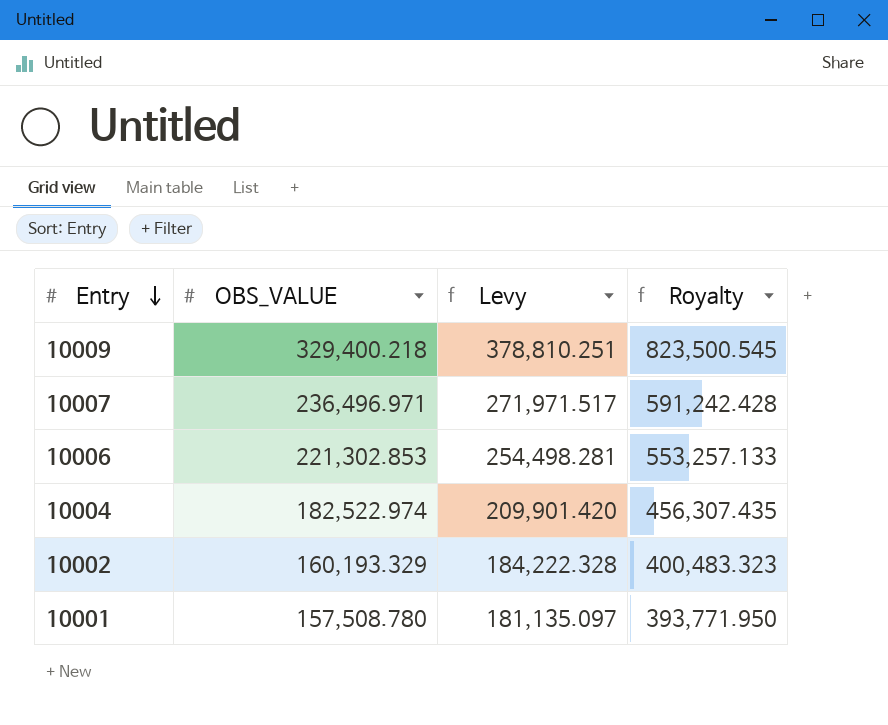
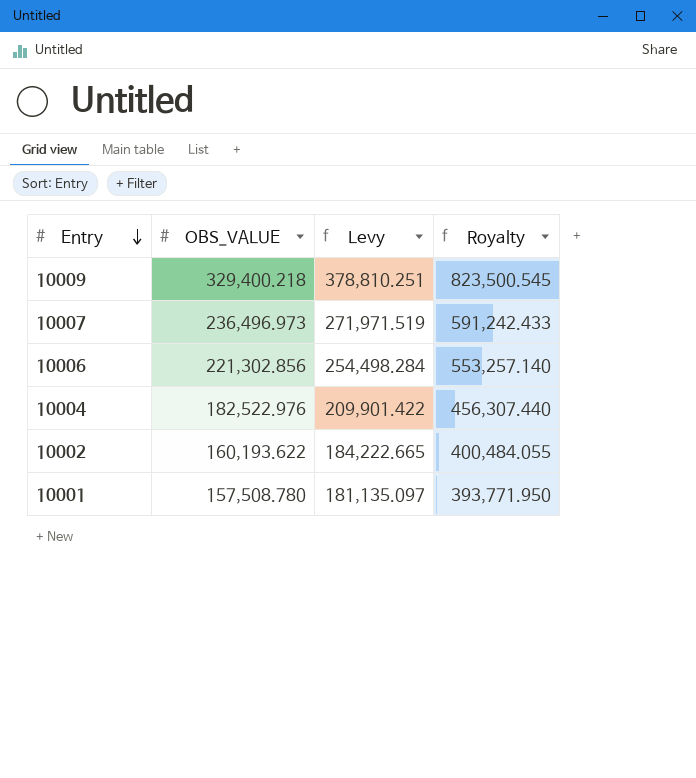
10007 | OBS_VALUE: 236,496.971 -> 236,496.973
10007 | Levy: 271,971.517 -> 271,971.519
10007 | Royalty: 591,242.428 -> 591,242.433
10006 | OBS_VALUE: 221,302.853 -> 221,302.856
10006 | Levy: 254,498.281 -> 254,498.284
10006 | Royalty: 553,257.133 -> 553,257.140
10004 | OBS_VALUE: 182,522.974 -> 182,522.976
10004 | Levy: 209,901.420 -> 209,901.422
10004 | Royalty: 456,307.435 -> 456,307.440
10002 | OBS_VALUE: 160,193.329 -> 160,193.622
10002 | Levy: 184,222.328 -> 184,222.665
10002 | Royalty: 400,483.323 -> 400,484.055

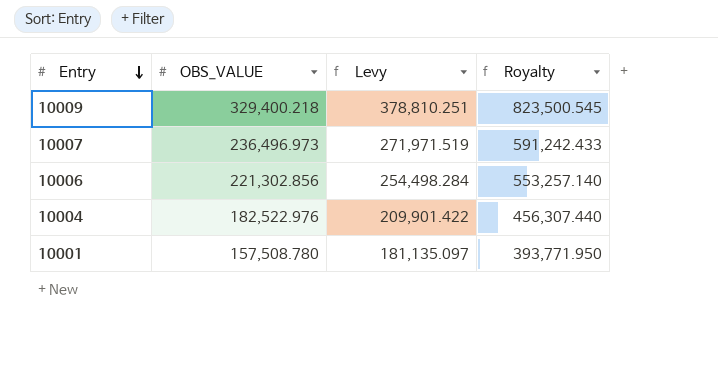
row 10002: 160,193.622 | 184,222.665 | 400,484.055 -> none

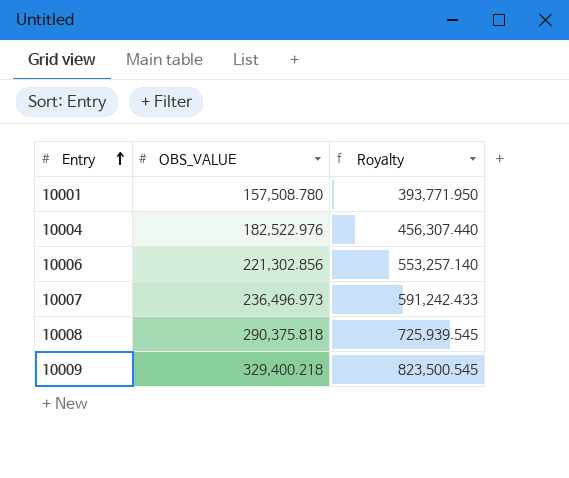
row order: Entry descending -> Entry ascending
column Levy | formula: [OBS_VALUE] * 1.15 -> none
row 10008: none -> 290,375.818 | 725,939.545

